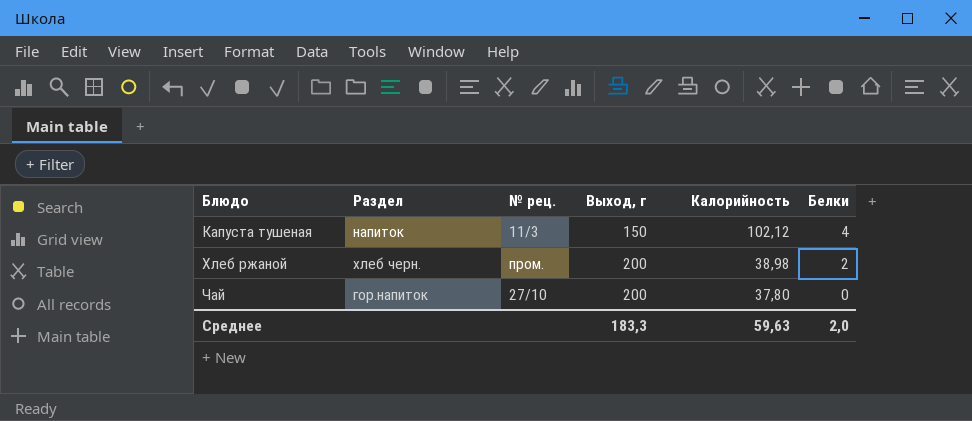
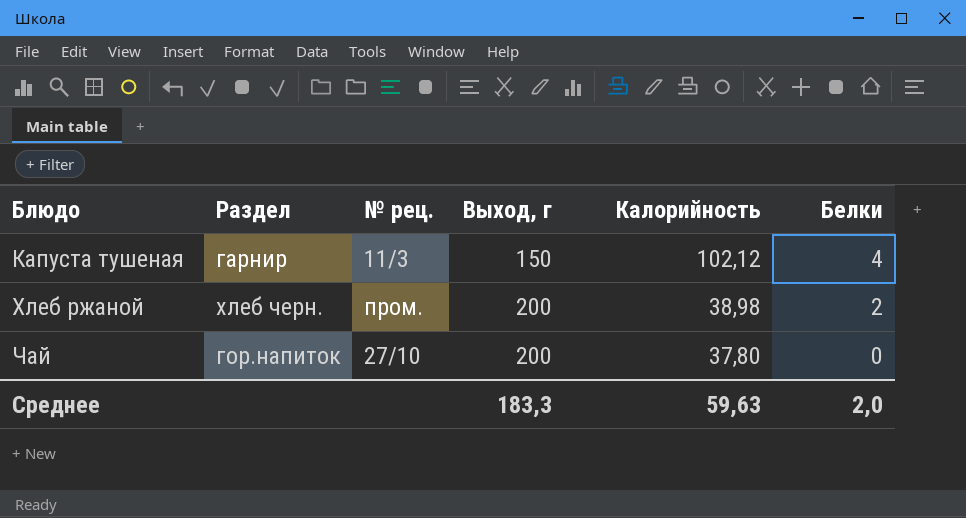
Капуста тушеная | Раздел: напиток -> гарнир

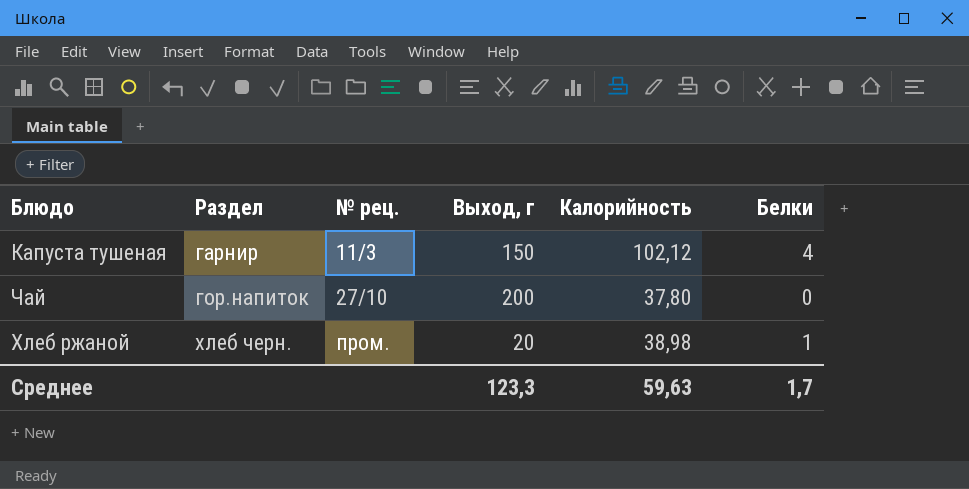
row order: Блюдо ascending -> Раздел ascending
Хлеб ржаной | Выход, г: 200 -> 20
Хлеб ржаной | Белки: 2 -> 1
Среднее | Выход, г: 183,3 -> 123,3
Среднее | Белки: 2,0 -> 1,7

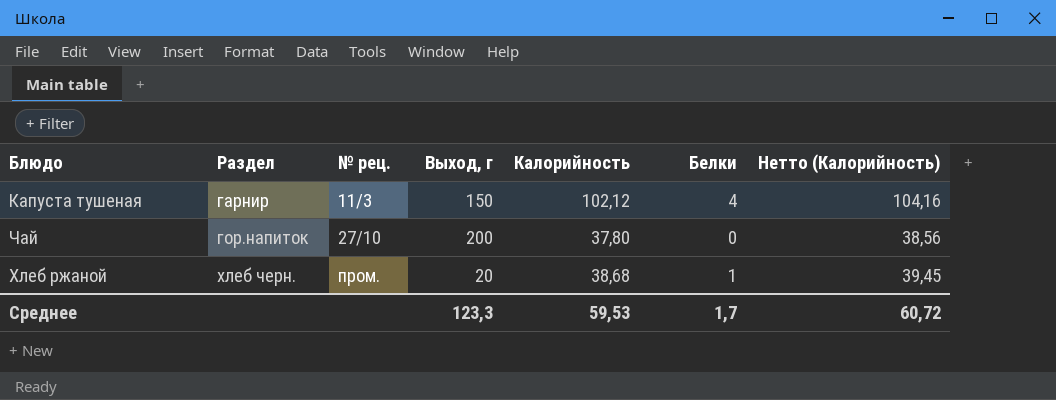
column Нетто (Калорийность) | formula: none -> [Калорийность] * 1,02
Хлеб ржаной | Калорийность: 38,98 -> 38,68
Среднее | Калорийность: 59,63 -> 59,53

